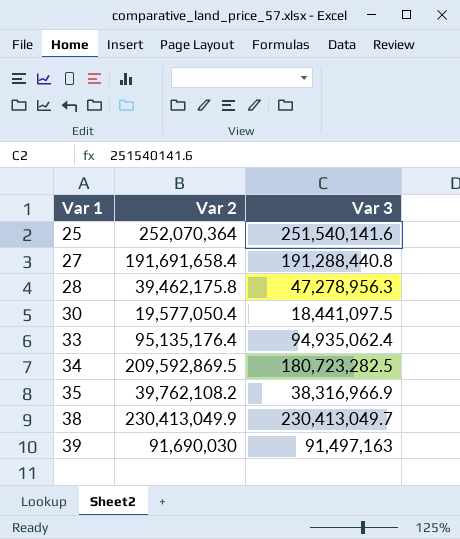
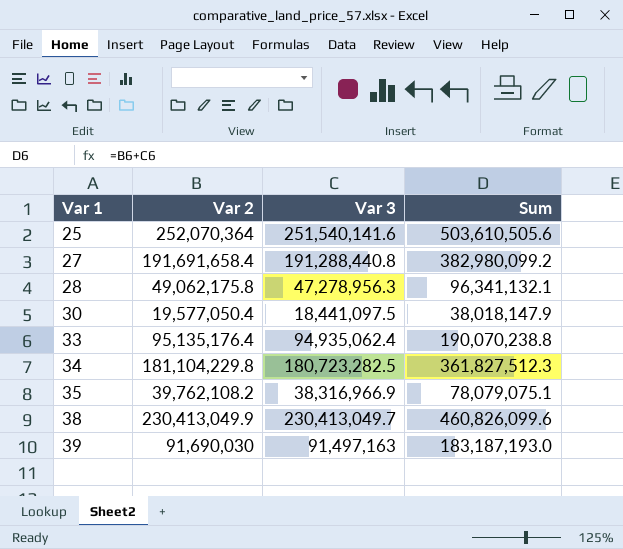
column Sum | formula: none -> [Var 2] + [Var 3]
28 | Var 2: 39,462,175.8 -> 49,062,175.8
34 | Var 2: 209,592,869.5 -> 181,104,229.8

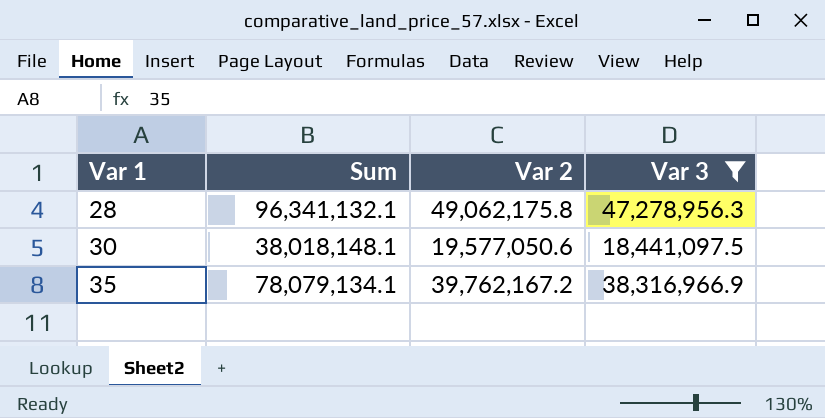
filter: none -> Var 3 <= 47,278,956.3
column Sum | position: 4 -> 2
30 | Sum: 38,018,147.9 -> 38,018,148.1
30 | Var 2: 19,577,050.4 -> 19,577,050.6
35 | Sum: 78,079,075.1 -> 78,079,134.1
35 | Var 2: 39,762,108.2 -> 39,762,167.2

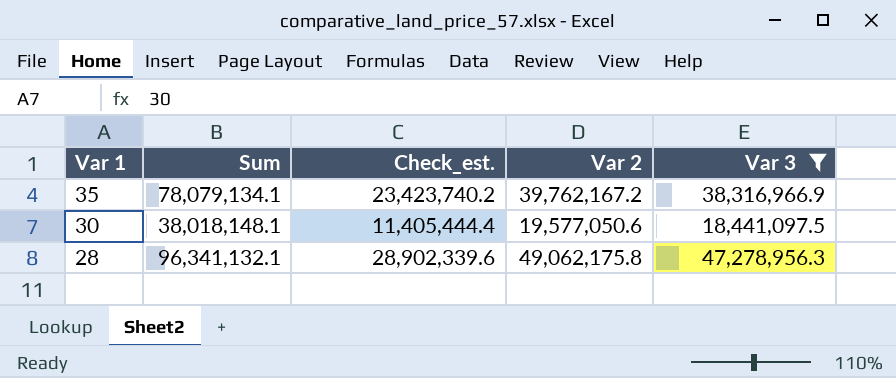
row order: Var 1 ascending -> Var 1 descending
column Check_est. | formula: none -> [Sum] * 0.3

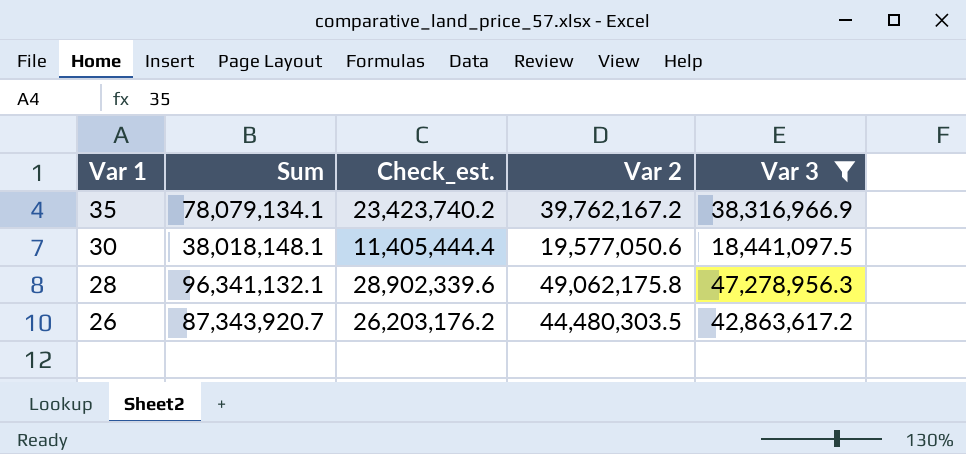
row 26: none -> 87,343,920.7 | 26,203,176.2 | 44,480,303.5 | 42,863,617.2

